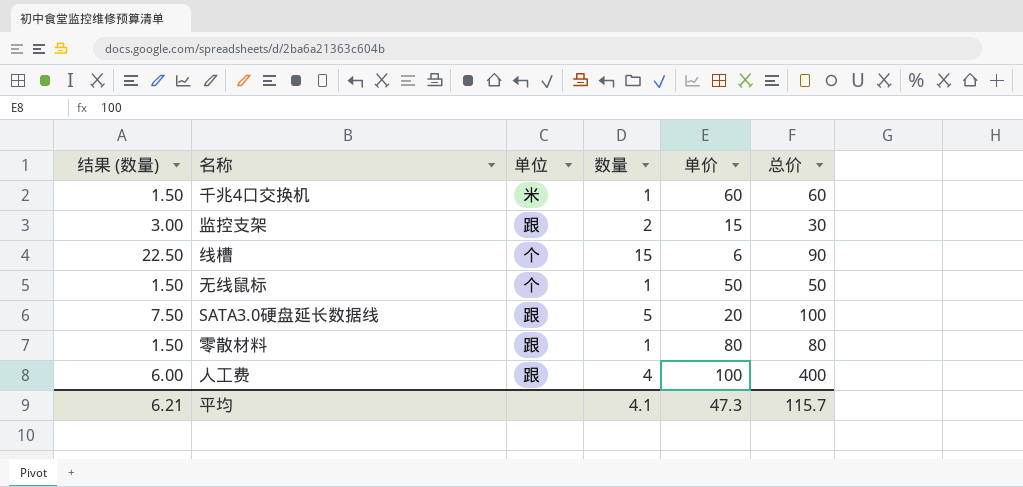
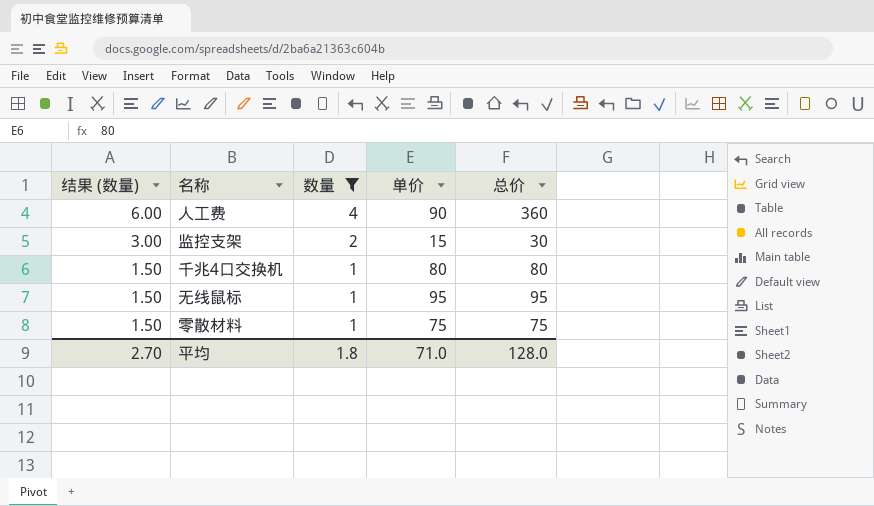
filter: none -> 数量 <= 4
row order: none -> 结果 (数量) descending
column 单位 | position: 3 -> none
人工费 | 单价: 100 -> 90
人工费 | 总价: 400 -> 360
千兆4口交换机 | 单价: 60 -> 80
千兆4口交换机 | 总价: 60 -> 80
无线鼠标 | 单价: 50 -> 95
无线鼠标 | 总价: 50 -> 95
零散材料 | 单价: 80 -> 75
零散材料 | 总价: 80 -> 75
平均 | 结果 (数量): 6.21 -> 2.70
平均 | 数量: 4.1 -> 1.8
平均 | 单价: 47.3 -> 71.0
平均 | 总价: 115.7 -> 128.0

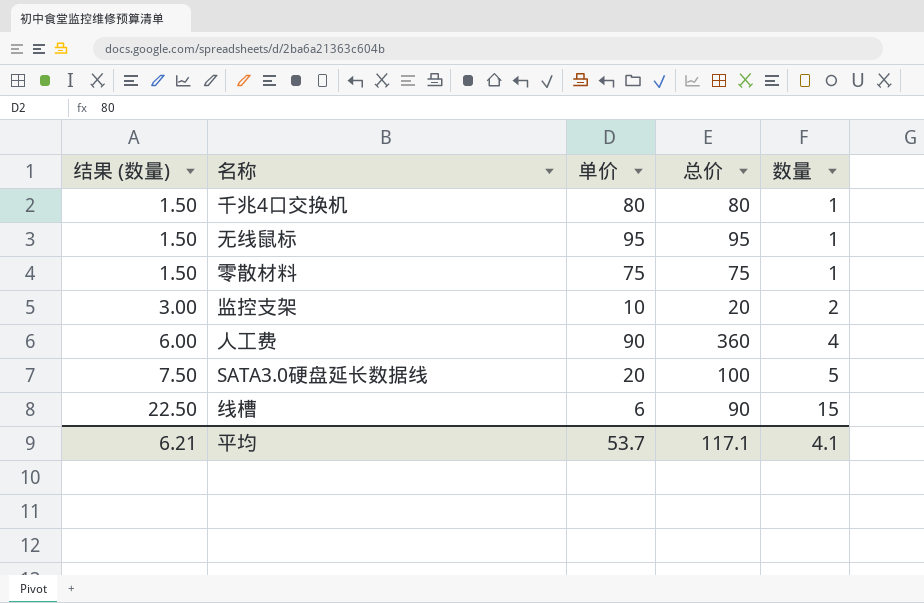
filter: 数量 <= 4 -> none
row order: 结果 (数量) descending -> 结果 (数量) ascending
column 数量 | position: 3 -> 5
监控支架 | 单价: 15 -> 10
监控支架 | 总价: 30 -> 20
平均 | 结果 (数量): 2.70 -> 6.21
平均 | 单价: 71.0 -> 53.7
平均 | 总价: 128.0 -> 117.1
平均 | 数量: 1.8 -> 4.1

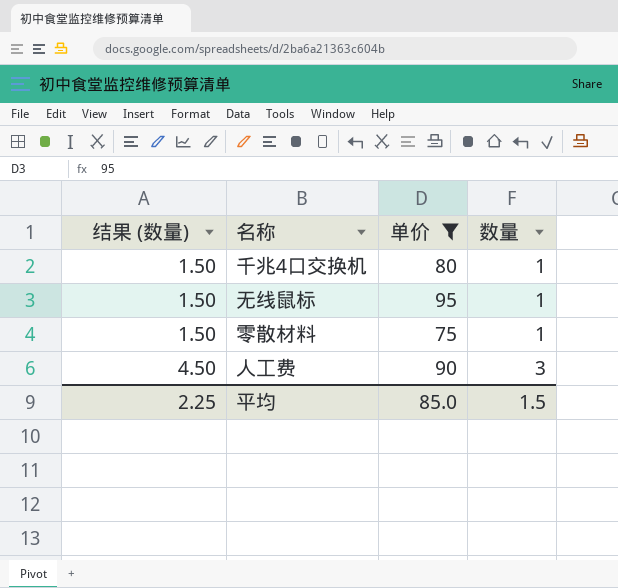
filter: none -> 单价 >= 75
column 总价 | formula: [单价] * [数量] -> none
人工费 | 结果 (数量): 6.00 -> 4.50
人工费 | 数量: 4 -> 3
平均 | 结果 (数量): 6.21 -> 2.25
平均 | 单价: 53.7 -> 85.0
平均 | 数量: 4.1 -> 1.5

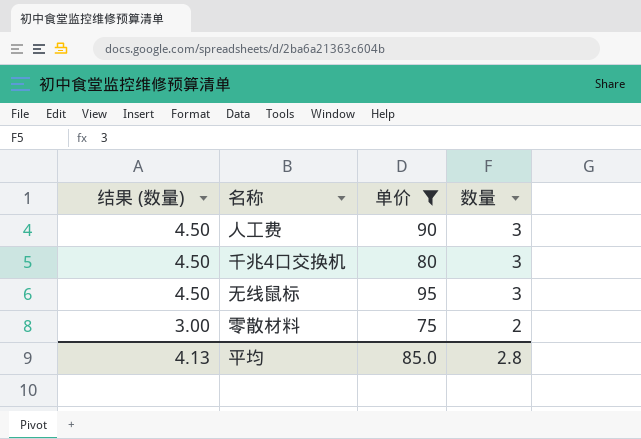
row order: 结果 (数量) ascending -> 结果 (数量) descending
千兆4口交换机 | 结果 (数量): 1.50 -> 4.50
千兆4口交换机 | 数量: 1 -> 3
无线鼠标 | 结果 (数量): 1.50 -> 4.50
无线鼠标 | 数量: 1 -> 3
零散材料 | 结果 (数量): 1.50 -> 3.00
零散材料 | 数量: 1 -> 2
平均 | 结果 (数量): 2.25 -> 4.13
平均 | 数量: 1.5 -> 2.8

